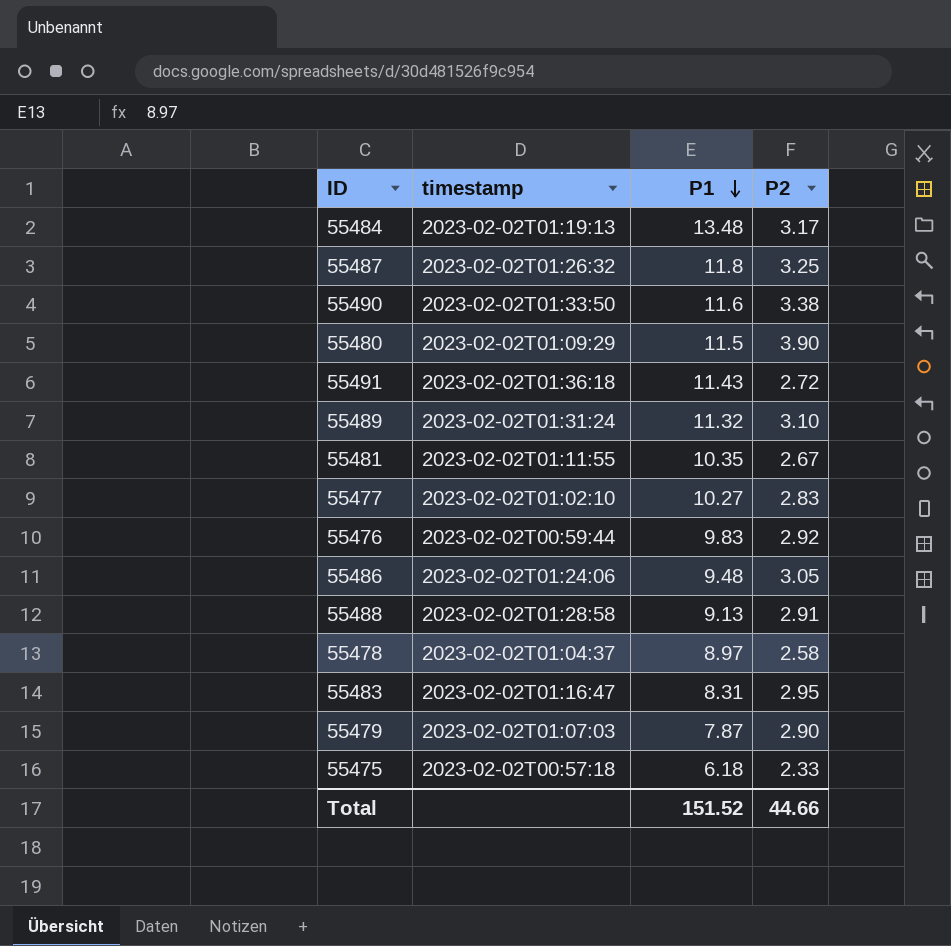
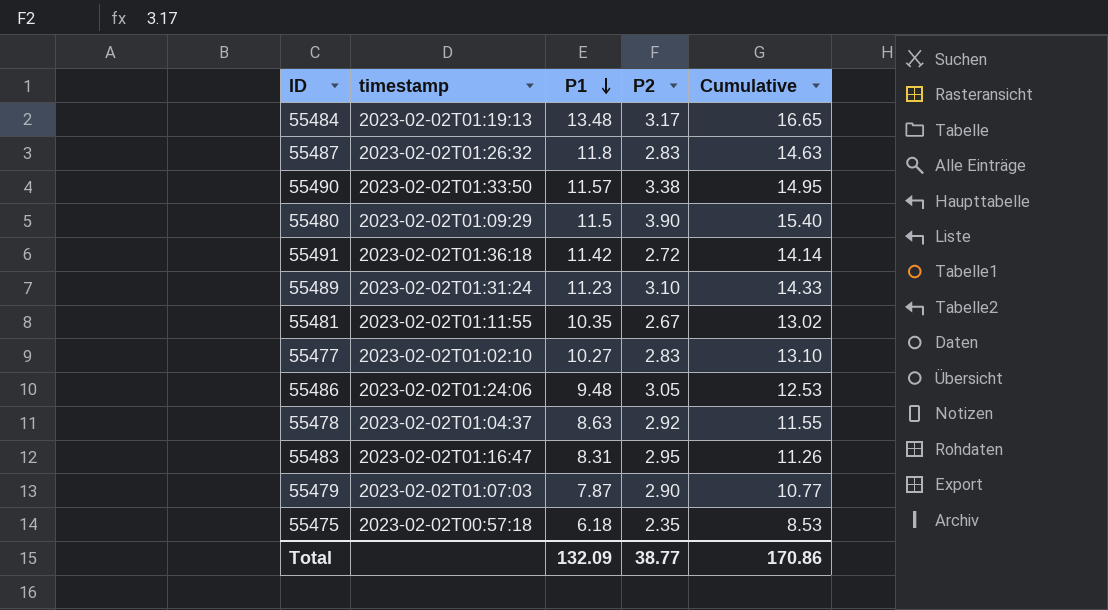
column Cumulative | formula: none -> [P1] + [P2]
row 55476: 2023-02-02T00:59:44 | 9.83 | 2.92 -> none
row 55488: 2023-02-02T01:28:58 | 9.13 | 2.91 -> none
55487 | P2: 3.25 -> 2.83
55490 | P1: 11.6 -> 11.57
55491 | P1: 11.43 -> 11.42
55489 | P1: 11.32 -> 11.23
55478 | P1: 8.97 -> 8.63
55478 | P2: 2.58 -> 2.92
55475 | P2: 2.33 -> 2.35
Total | P1: 151.52 -> 132.09
Total | P2: 44.66 -> 38.77

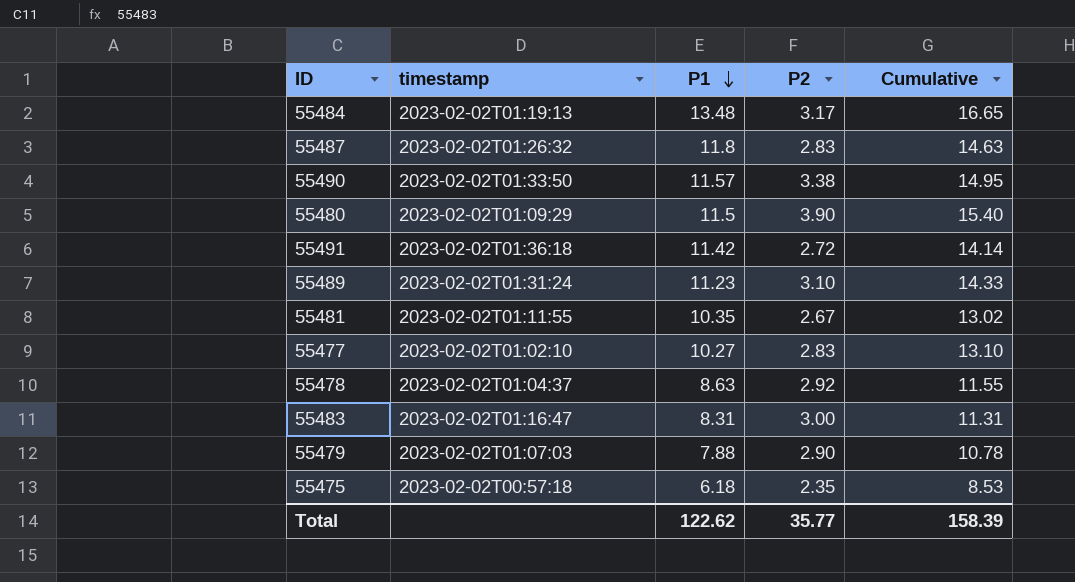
row 55486: 2023-02-02T01:24:06 | 9.48 | 3.05 | 12.53 -> none
55483 | P2: 2.95 -> 3.00
55483 | Cumulative: 11.26 -> 11.31
55479 | P1: 7.87 -> 7.88
55479 | Cumulative: 10.77 -> 10.78
Total | P1: 132.09 -> 122.62
Total | P2: 38.77 -> 35.77
Total | Cumulative: 170.86 -> 158.39

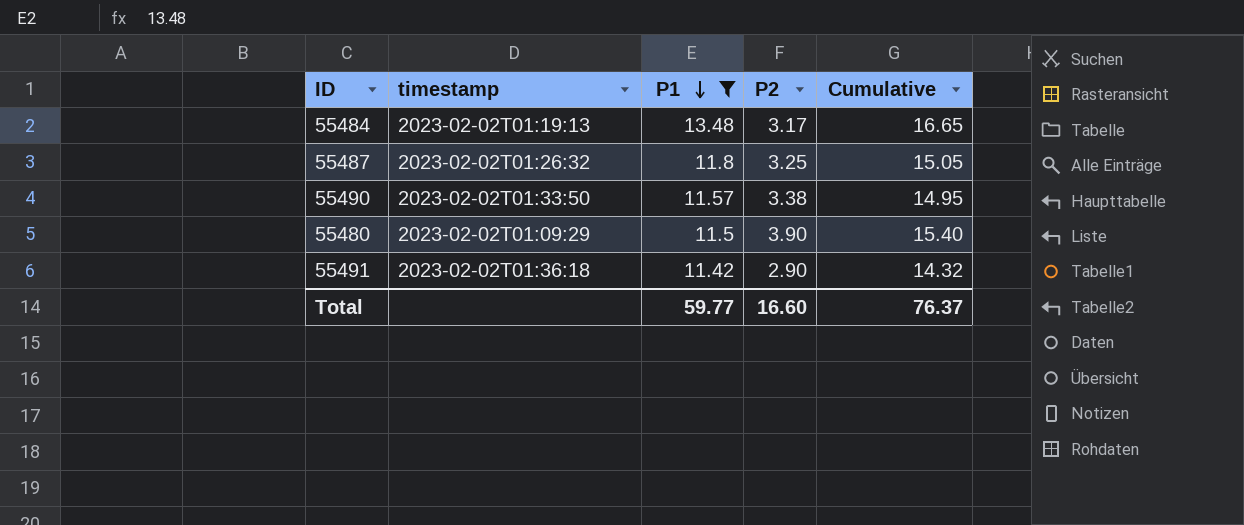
filter: none -> P1 >= 11.42
55487 | P2: 2.83 -> 3.25
55487 | Cumulative: 14.63 -> 15.05
55491 | P2: 2.72 -> 2.90
55491 | Cumulative: 14.14 -> 14.32
Total | P1: 122.62 -> 59.77
Total | P2: 35.77 -> 16.60
Total | Cumulative: 158.39 -> 76.37

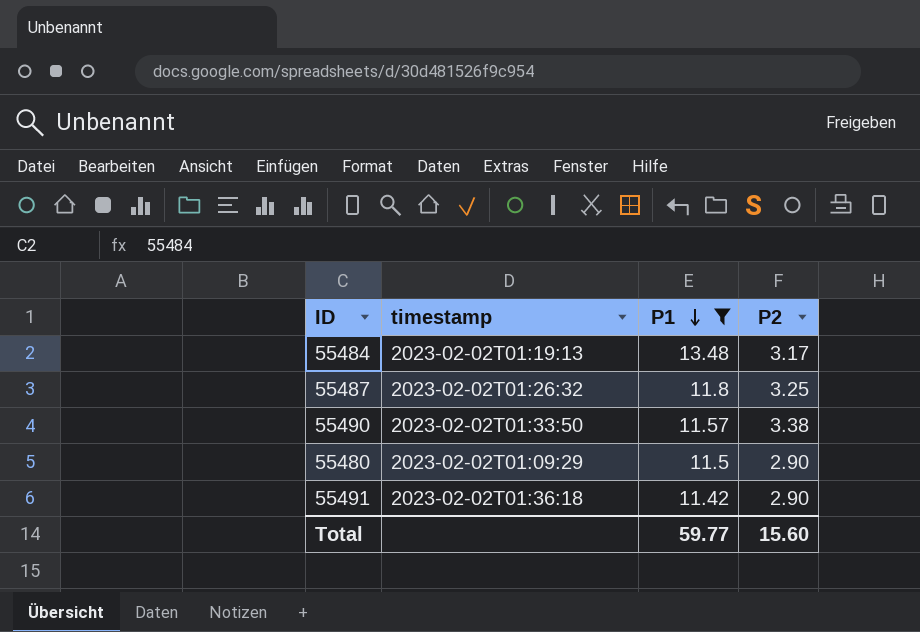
column Cumulative | formula: [P1] + [P2] -> none
55480 | P2: 3.90 -> 2.90
Total | P2: 16.60 -> 15.60

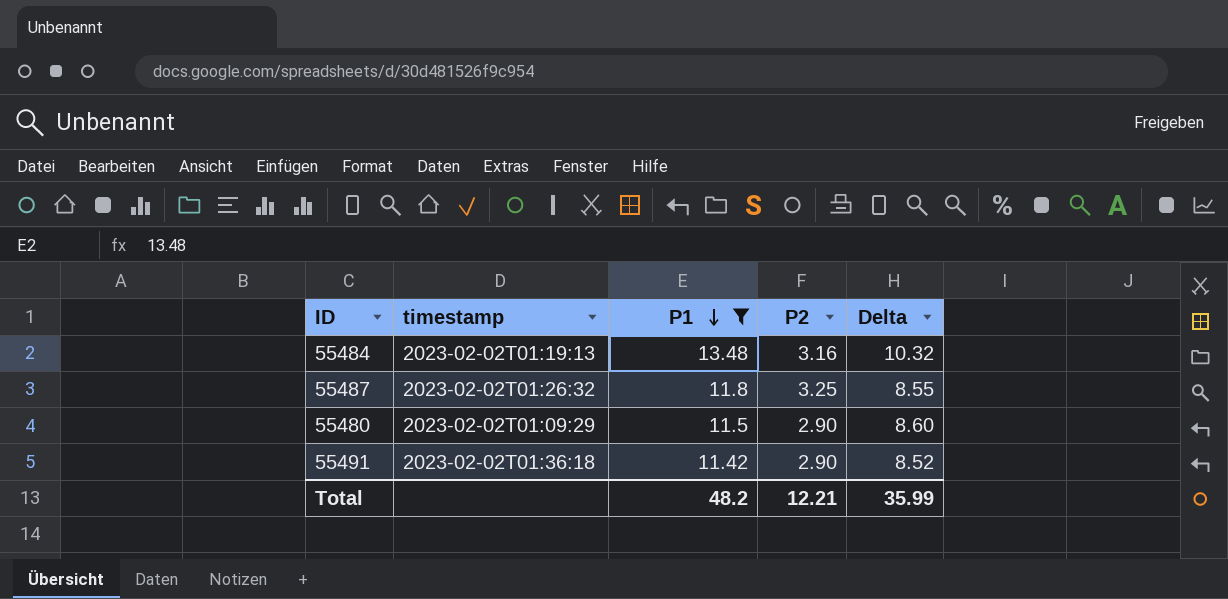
column Delta | formula: none -> [P1] - [P2]
row 55490: 2023-02-02T01:33:50 | 11.57 | 3.38 -> none
55484 | P2: 3.17 -> 3.16
Total | P1: 59.77 -> 48.2
Total | P2: 15.60 -> 12.21

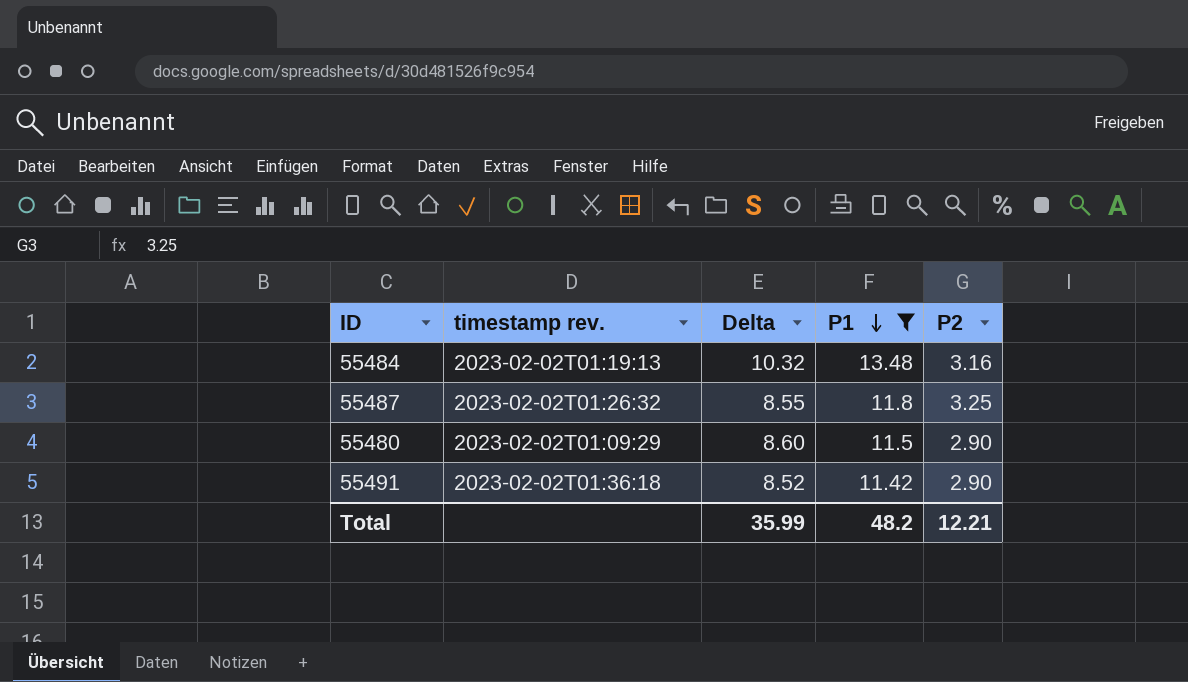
column name: timestamp -> timestamp rev.
column Delta | position: 5 -> 3

